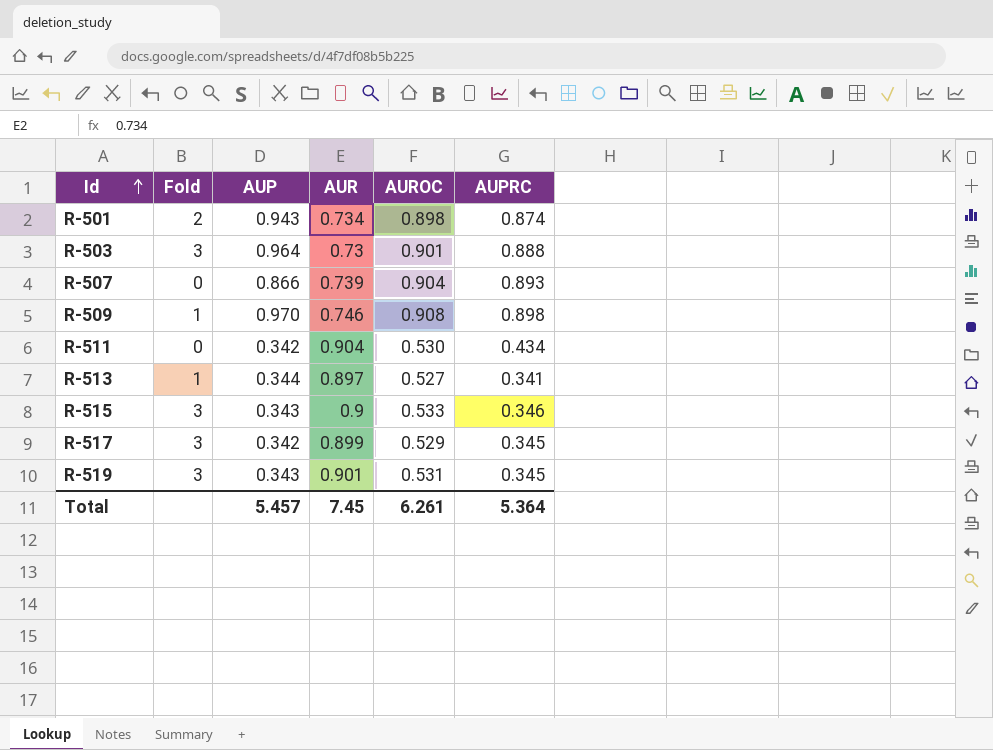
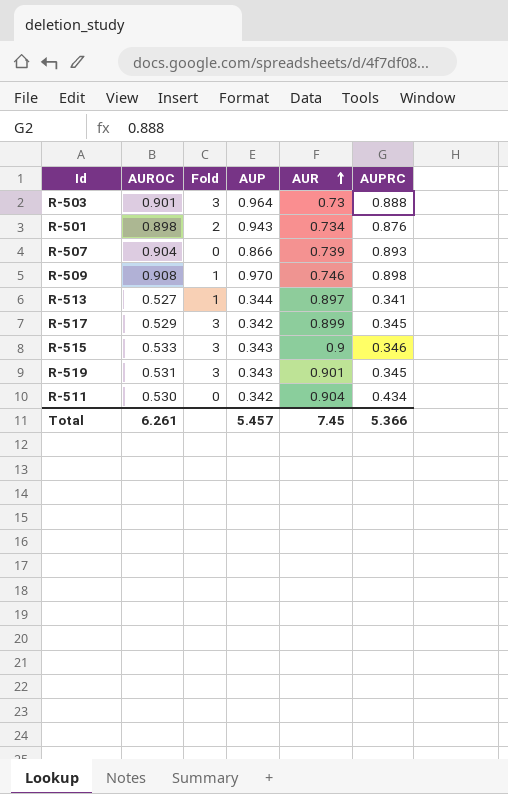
row order: Id ascending -> AUR ascending
column AUROC | position: 5 -> 2
R-501 | AUPRC: 0.874 -> 0.876
Total | AUPRC: 5.364 -> 5.366

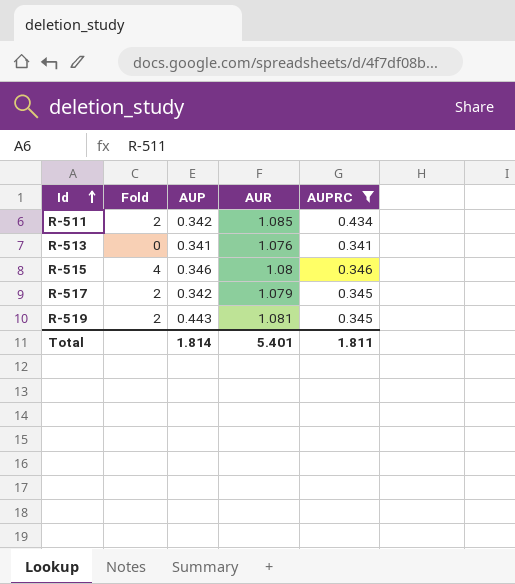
filter: none -> AUPRC <= 0.434
row order: AUR ascending -> Id ascending
column AUROC | position: 2 -> none
R-511 | Fold: 0 -> 2
R-511 | AUR: 0.904 -> 1.085
R-513 | Fold: 1 -> 0
R-513 | AUP: 0.344 -> 0.341
R-513 | AUR: 0.897 -> 1.076
R-515 | Fold: 3 -> 4
R-515 | AUP: 0.343 -> 0.346
R-515 | AUR: 0.9 -> 1.08
R-517 | Fold: 3 -> 2
R-517 | AUR: 0.899 -> 1.079
R-519 | Fold: 3 -> 2
R-519 | AUP: 0.343 -> 0.443
R-519 | AUR: 0.901 -> 1.081
Total | AUP: 5.457 -> 1.814
Total | AUR: 7.45 -> 5.401
Total | AUPRC: 5.366 -> 1.811

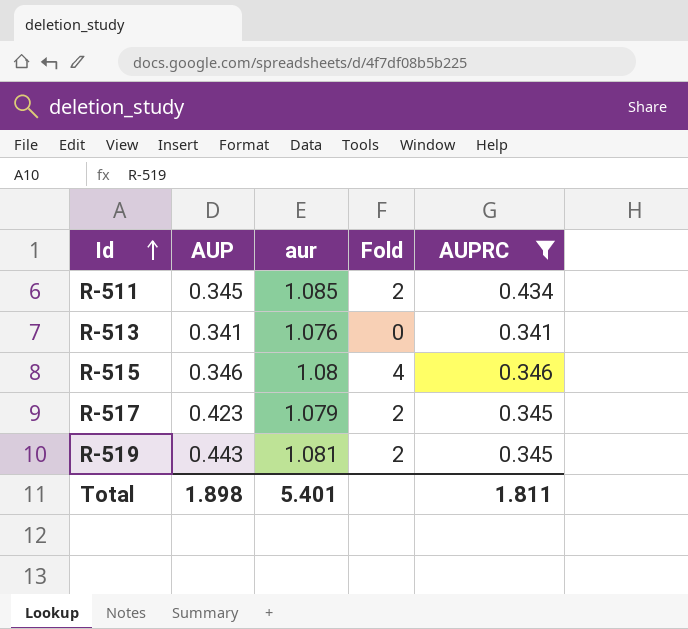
column name: AUR -> aur
column Fold | position: 2 -> 4
R-511 | AUP: 0.342 -> 0.345
R-517 | AUP: 0.342 -> 0.423
Total | AUP: 1.814 -> 1.898

